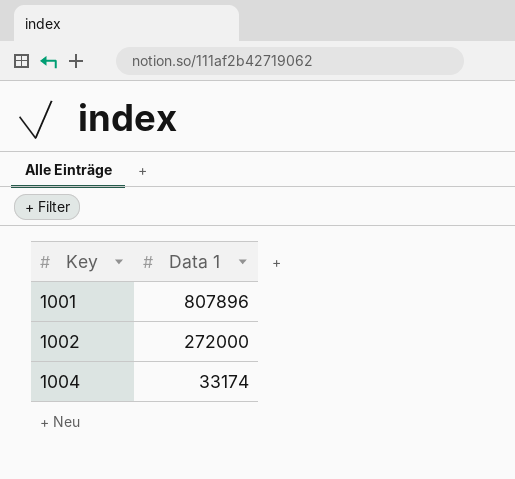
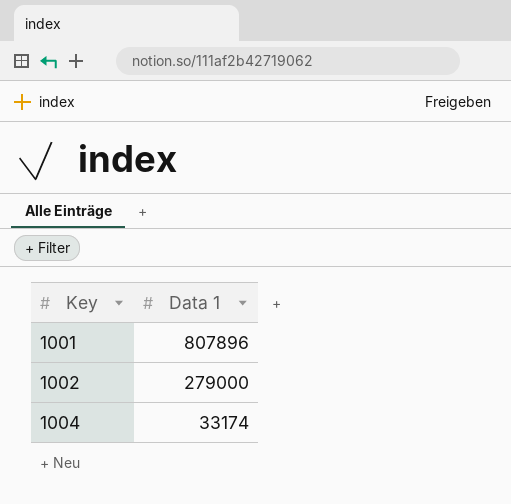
1002 | Data 1: 272000 -> 279000

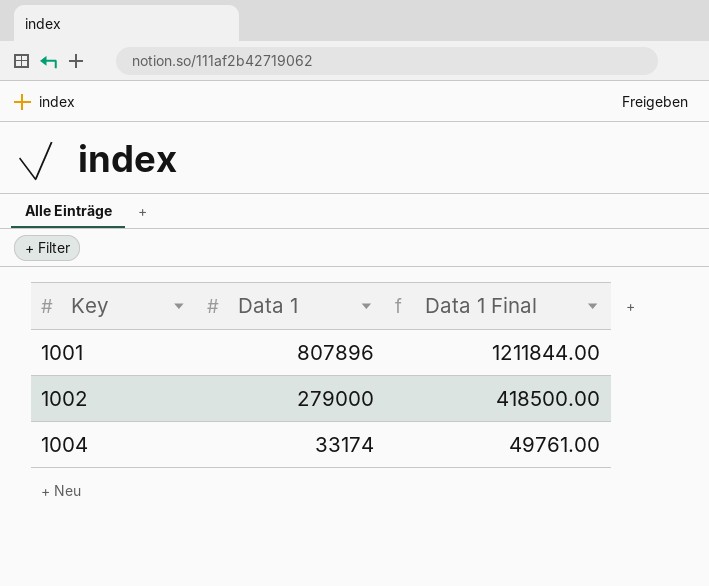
column Data 1 Final | formula: none -> [Data 1] * 1.5

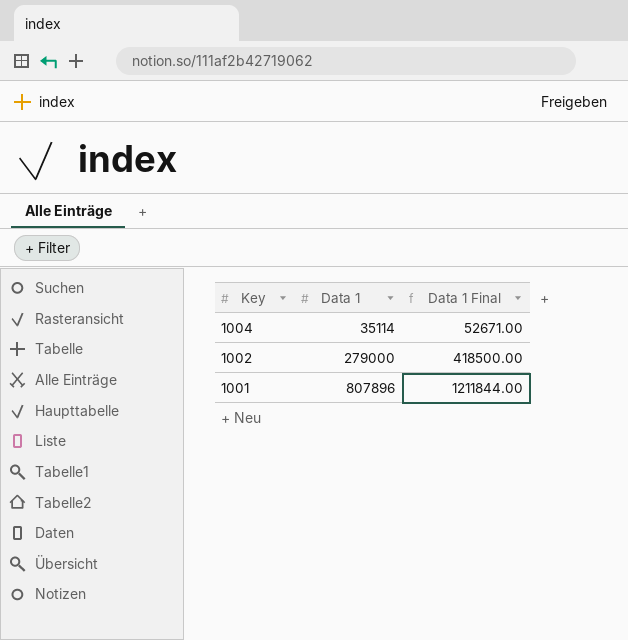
row order: Key ascending -> Key descending
1004 | Data 1: 33174 -> 35114
1004 | Data 1 Final: 49761.00 -> 52671.00

